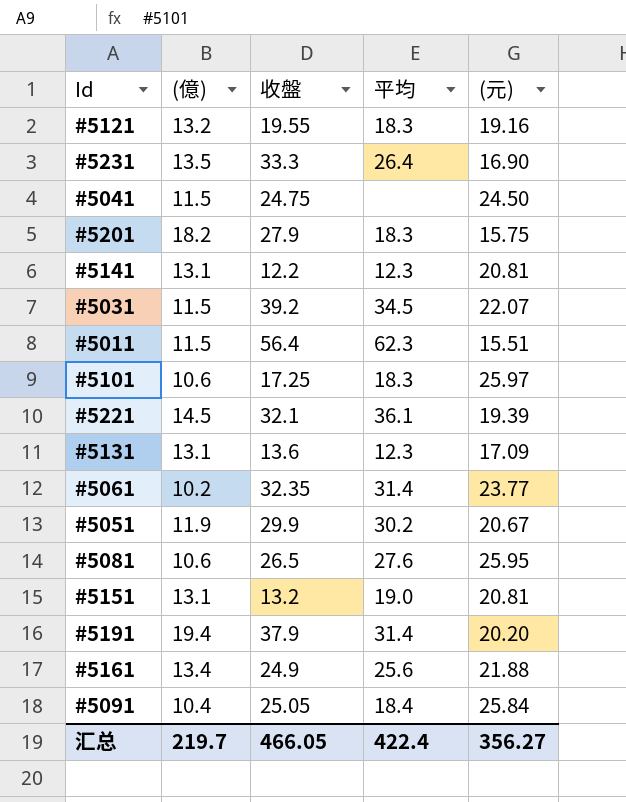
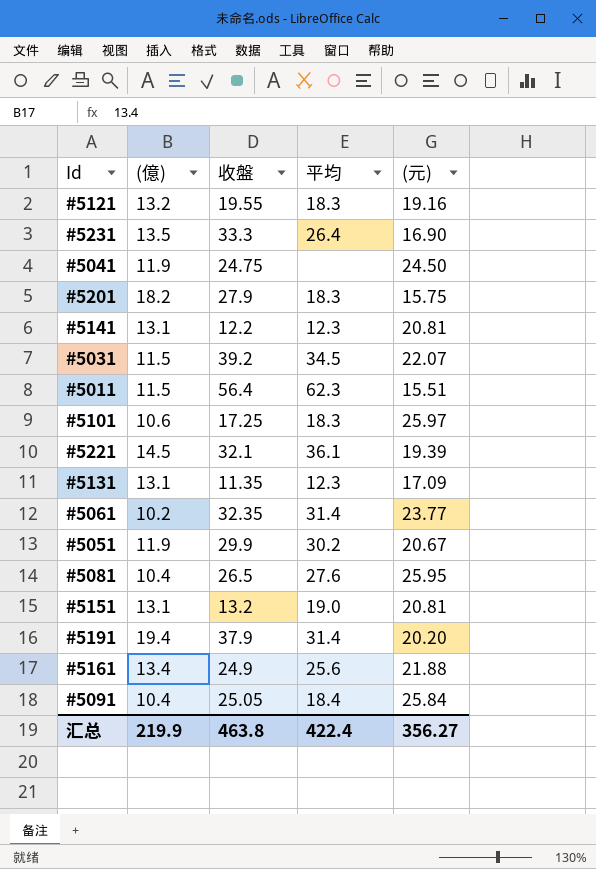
#5041 | (億): 11.5 -> 11.9
#5131 | 收盤: 13.6 -> 11.35
#5081 | (億): 10.6 -> 10.4
汇总 | (億): 219.7 -> 219.9
汇总 | 收盤: 466.05 -> 463.8

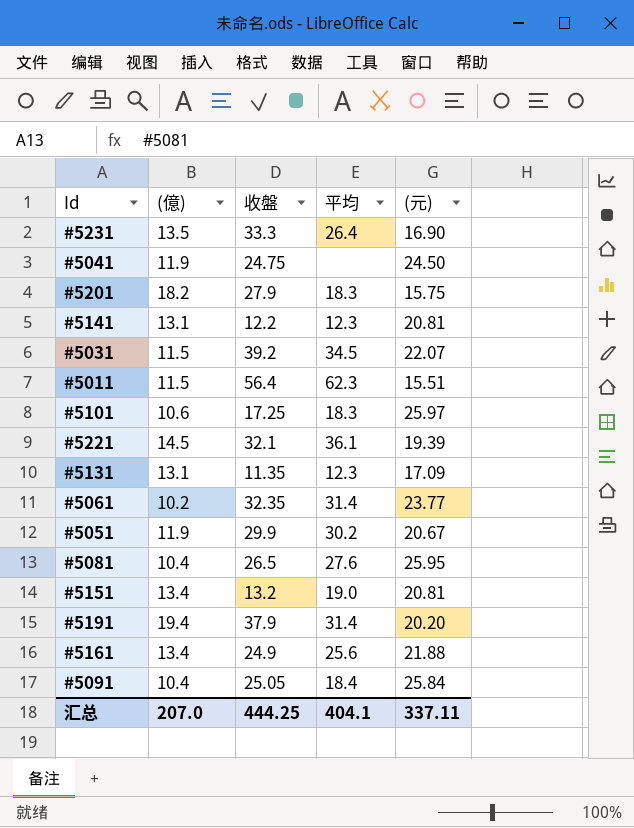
row #5121: 13.2 | 19.55 | 18.3 | 19.16 -> none
#5151 | (億): 13.1 -> 13.4
汇总 | (億): 219.9 -> 207.0
汇总 | 收盤: 463.8 -> 444.25
汇总 | 平均: 422.4 -> 404.1
汇总 | (元): 356.27 -> 337.11

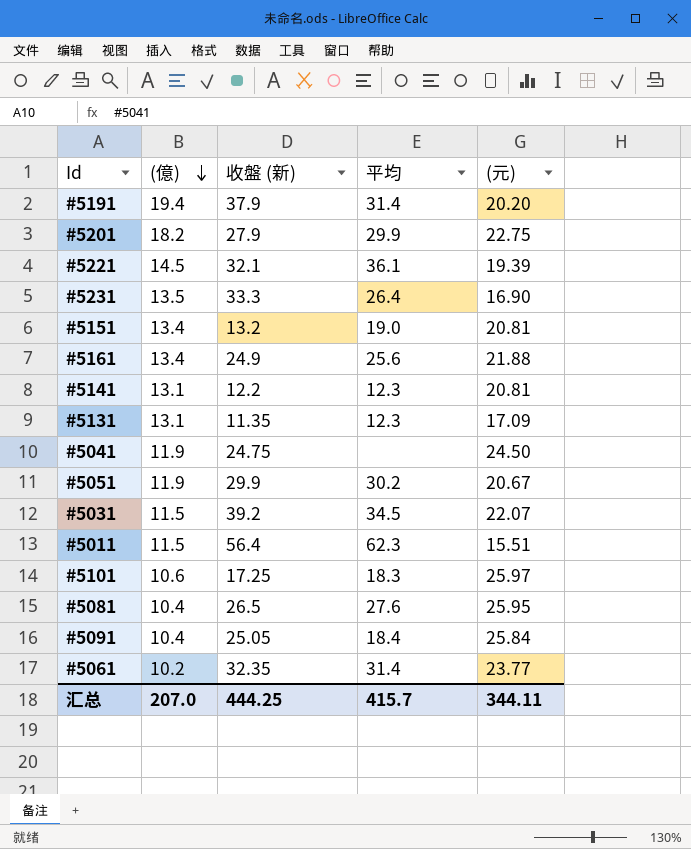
row order: none -> (億) descending
column name: 收盤 -> 收盤 (新)
#5201 | 平均: 18.3 -> 29.9
#5201 | (元): 15.75 -> 22.75
汇总 | 平均: 404.1 -> 415.7
汇总 | (元): 337.11 -> 344.11

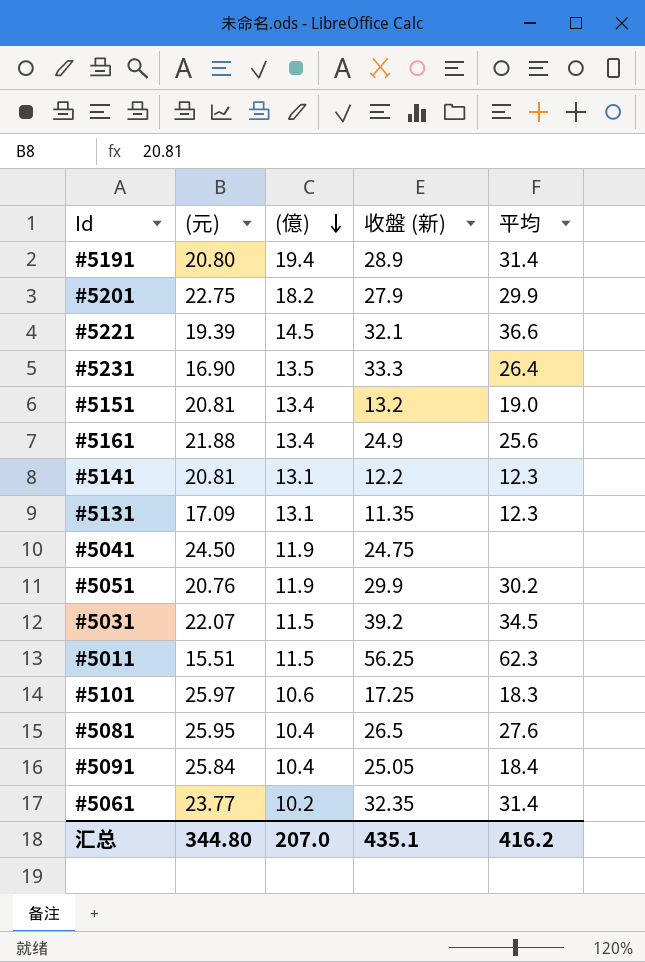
column (元) | position: 5 -> 2
#5191 | (元): 20.20 -> 20.80
#5191 | 收盤 (新): 37.9 -> 28.9
#5221 | 平均: 36.1 -> 36.6
#5051 | (元): 20.67 -> 20.76
#5011 | 收盤 (新): 56.4 -> 56.25
汇总 | (元): 344.11 -> 344.80
汇总 | 收盤 (新): 444.25 -> 435.1
汇总 | 平均: 415.7 -> 416.2

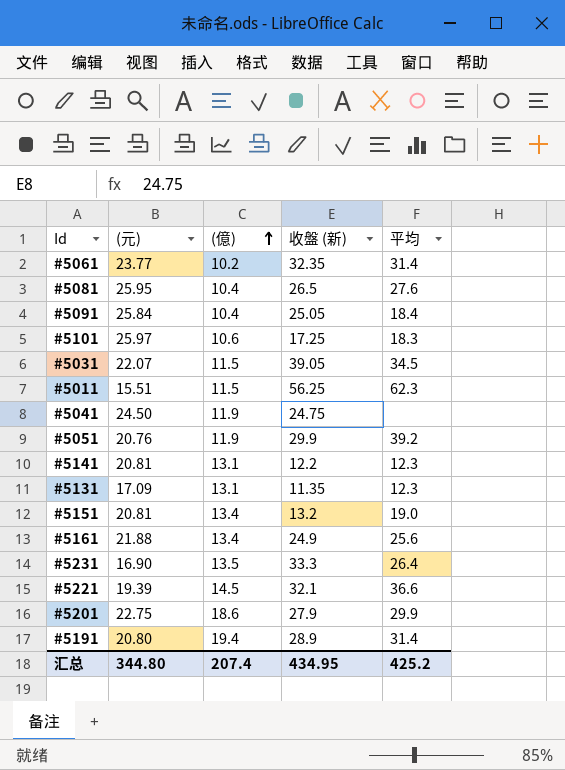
row order: (億) descending -> (億) ascending
#5031 | 收盤 (新): 39.2 -> 39.05
#5051 | 平均: 30.2 -> 39.2
#5201 | (億): 18.2 -> 18.6
汇总 | (億): 207.0 -> 207.4
汇总 | 收盤 (新): 435.1 -> 434.95
汇总 | 平均: 416.2 -> 425.2

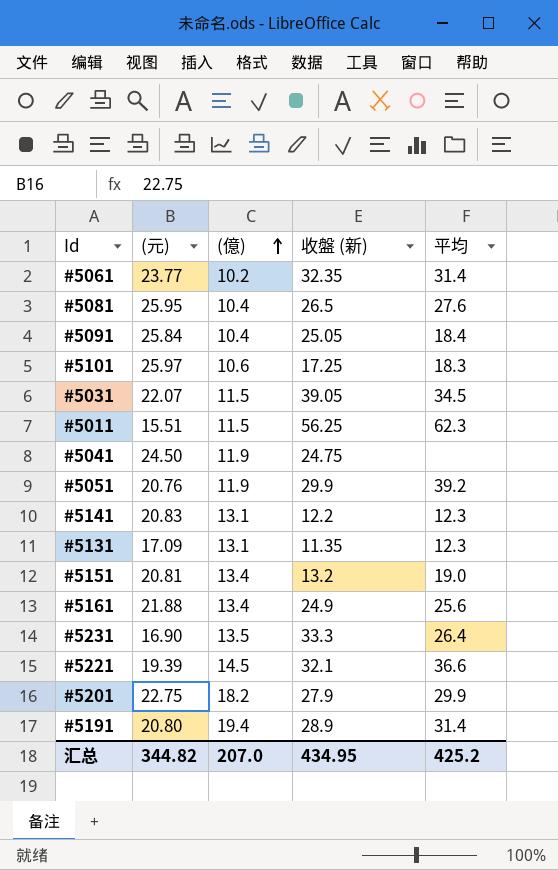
#5141 | (元): 20.81 -> 20.83
#5201 | (億): 18.6 -> 18.2
汇总 | (元): 344.80 -> 344.82
汇总 | (億): 207.4 -> 207.0

